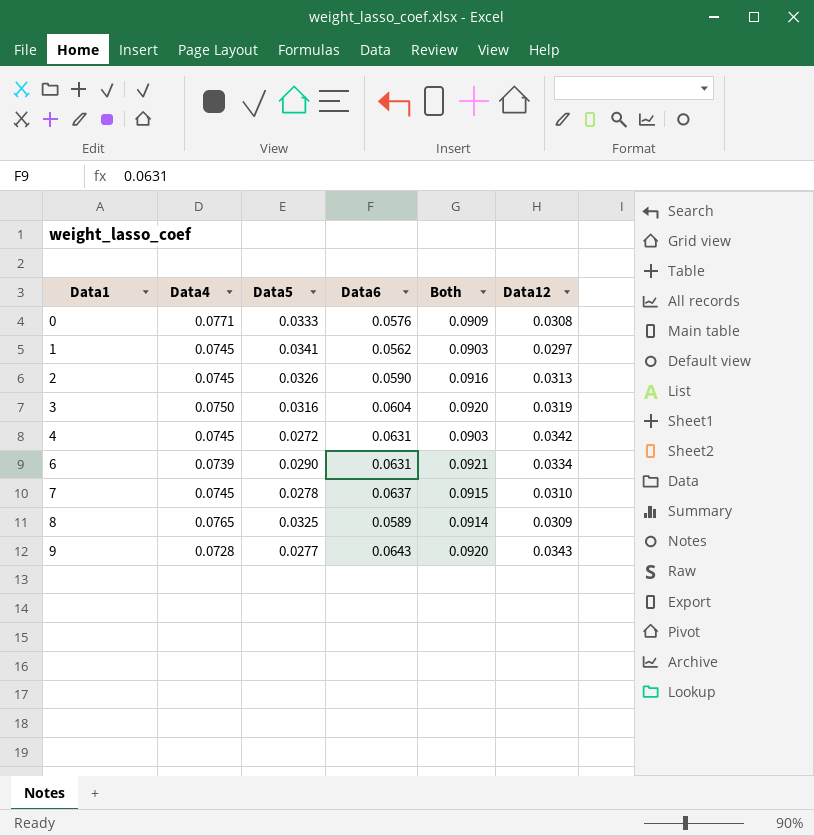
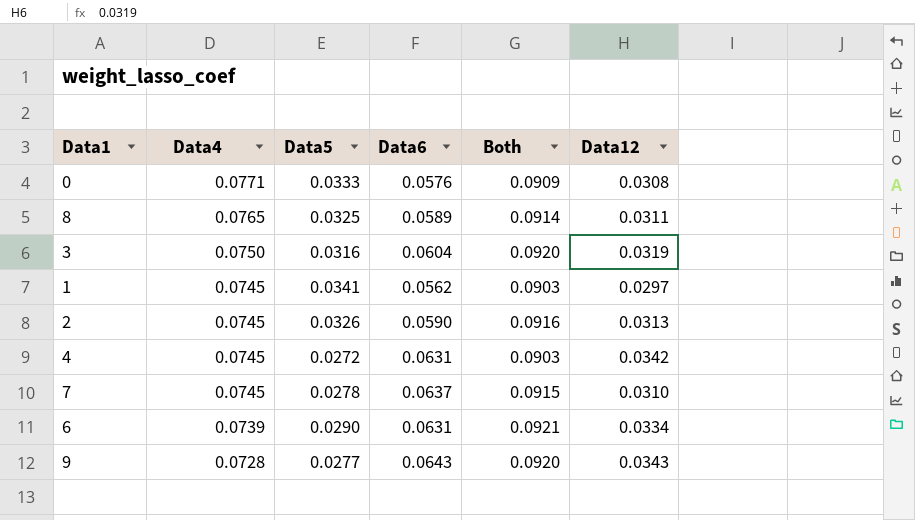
row order: Data1 ascending -> Data4 descending
8 | Data12: 0.0309 -> 0.0311

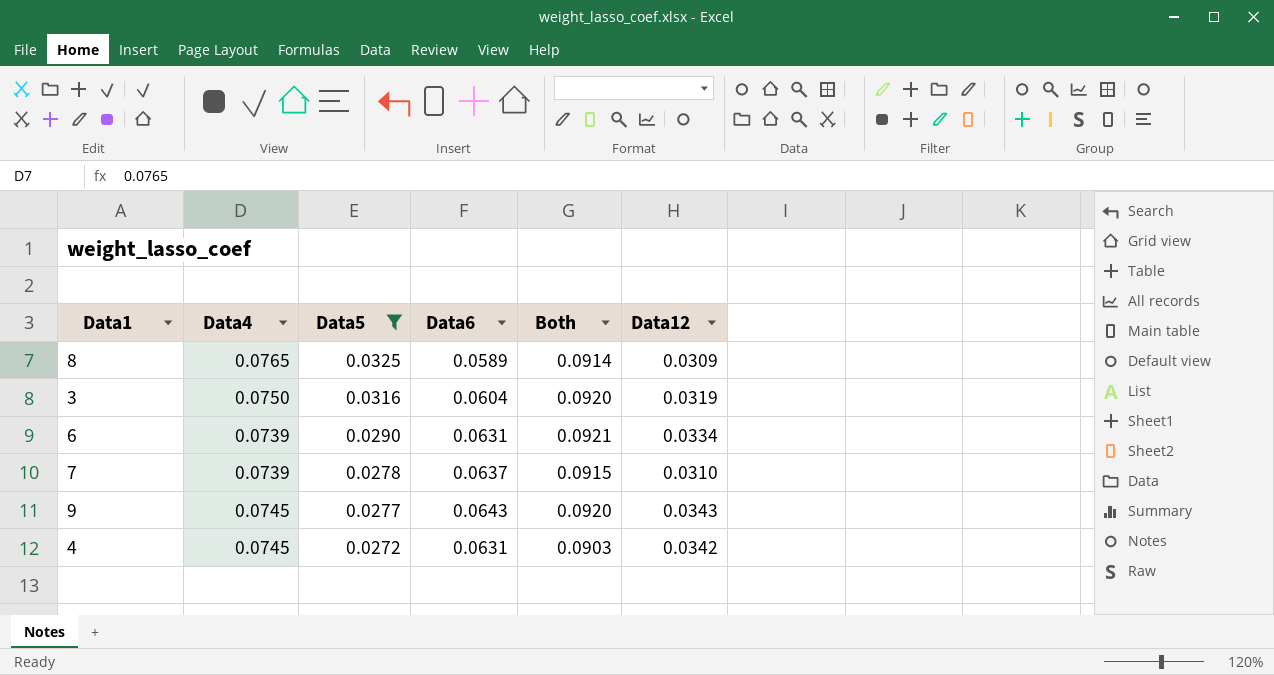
filter: none -> Data5 <= 0.0325
row order: Data4 descending -> Data5 descending
8 | Data12: 0.0311 -> 0.0309
7 | Data4: 0.0745 -> 0.0739
9 | Data4: 0.0728 -> 0.0745

